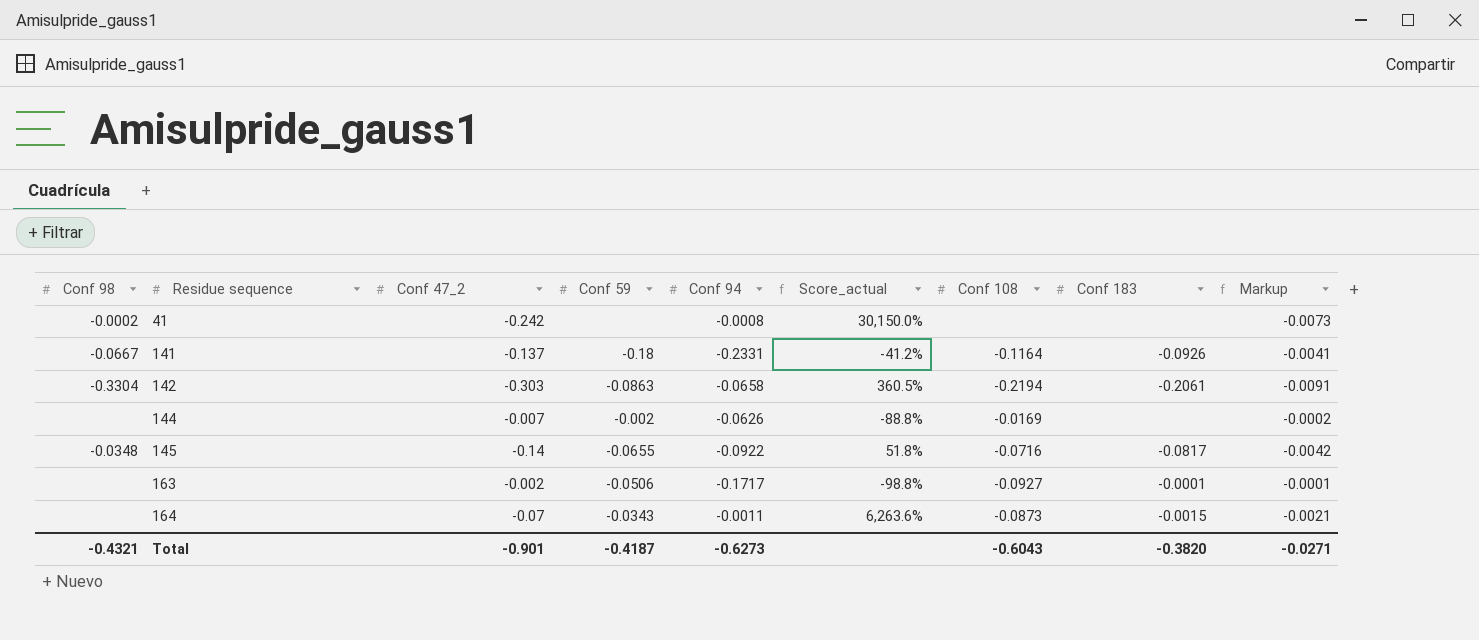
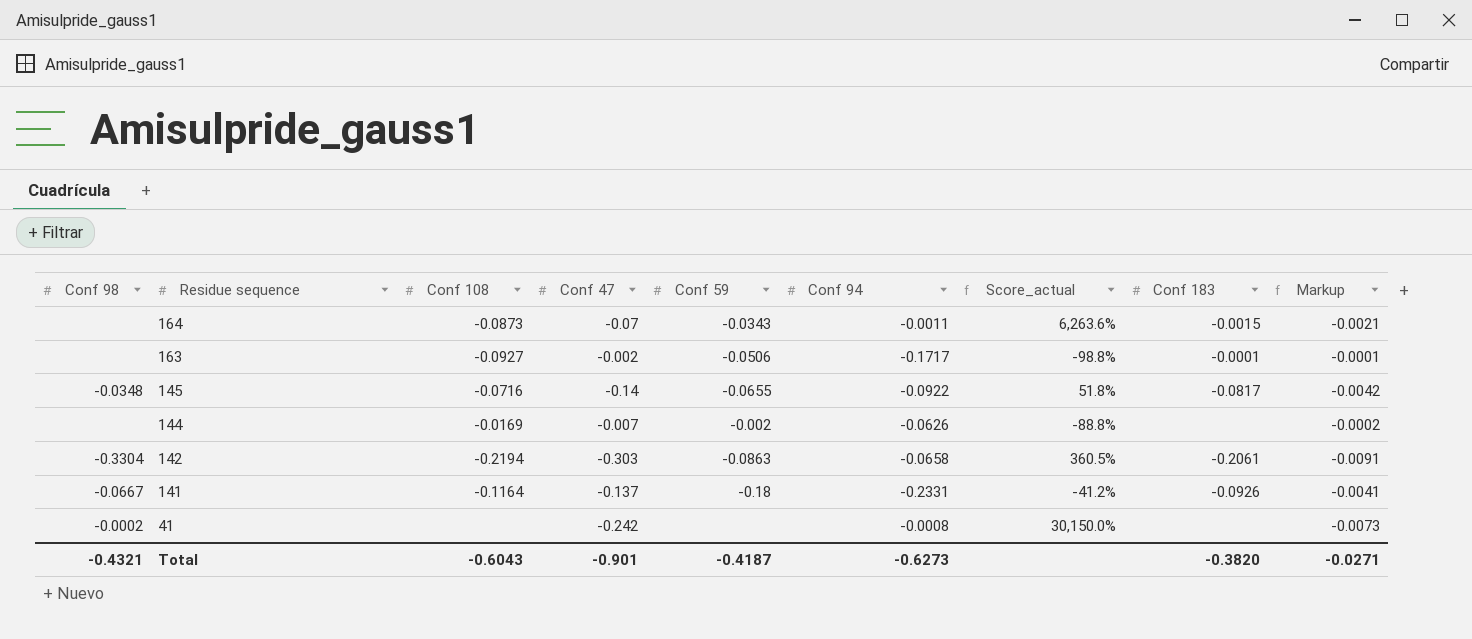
row order: Residue sequence ascending -> Residue sequence descending
column Conf 108 | position: 7 -> 3
column name: Conf 47_2 -> Conf 47

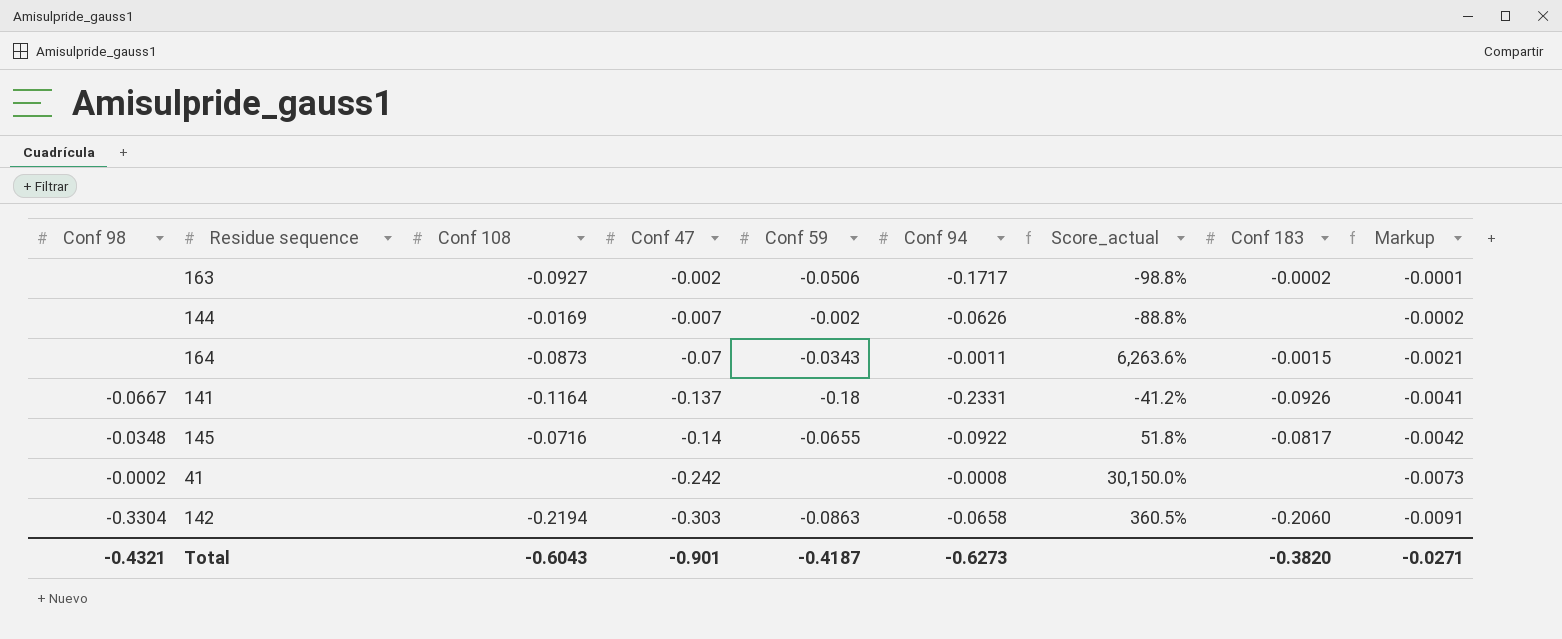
row order: Residue sequence descending -> Conf 47 descending
163 | Conf 183: -0.0001 -> -0.0002
142 | Conf 183: -0.2061 -> -0.2060

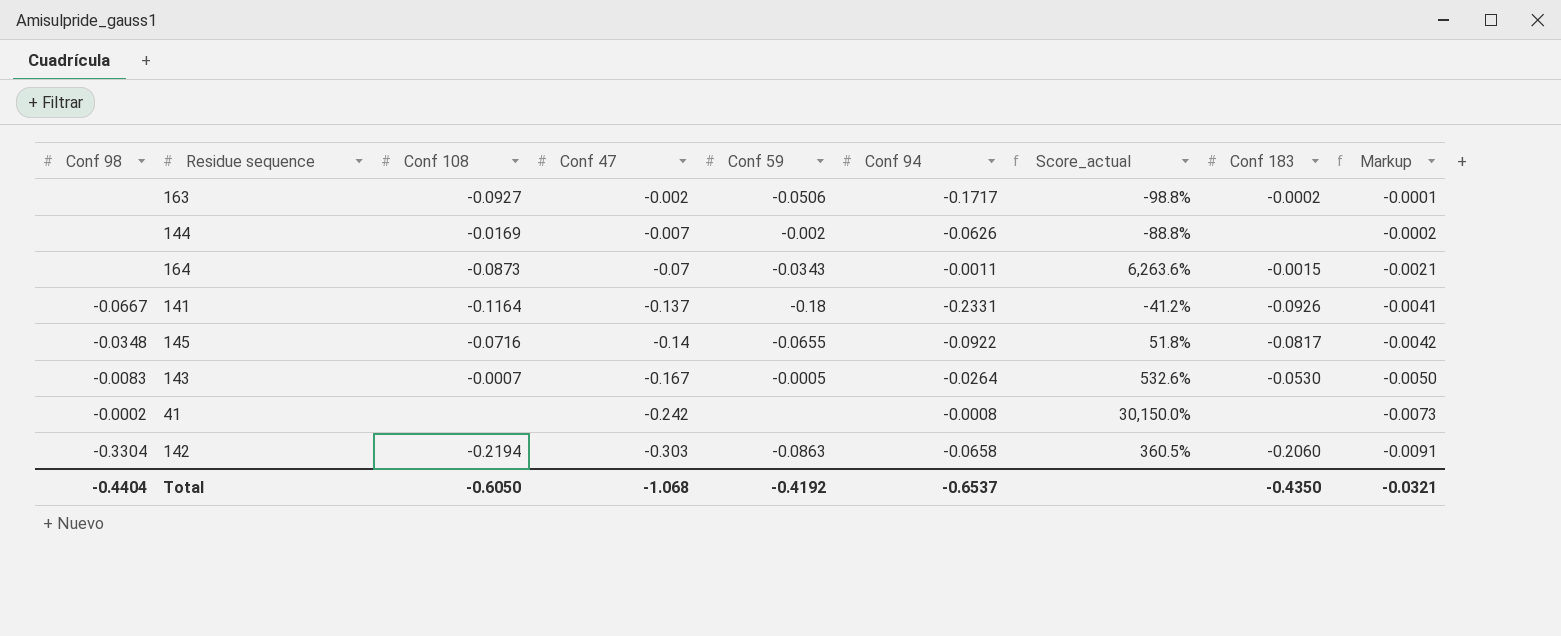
row 143: none -> -0.0083 | -0.0007 | -0.167 | -0.0005 | -0.0264 | 532.6% | -0.0530 | -0.0050
Total | Conf 98: -0.4321 -> -0.4404
Total | Conf 108: -0.6043 -> -0.6050
Total | Conf 47: -0.901 -> -1.068
Total | Conf 59: -0.4187 -> -0.4192
Total | Conf 94: -0.6273 -> -0.6537
Total | Conf 183: -0.3820 -> -0.4350
Total | Markup: -0.0271 -> -0.0321

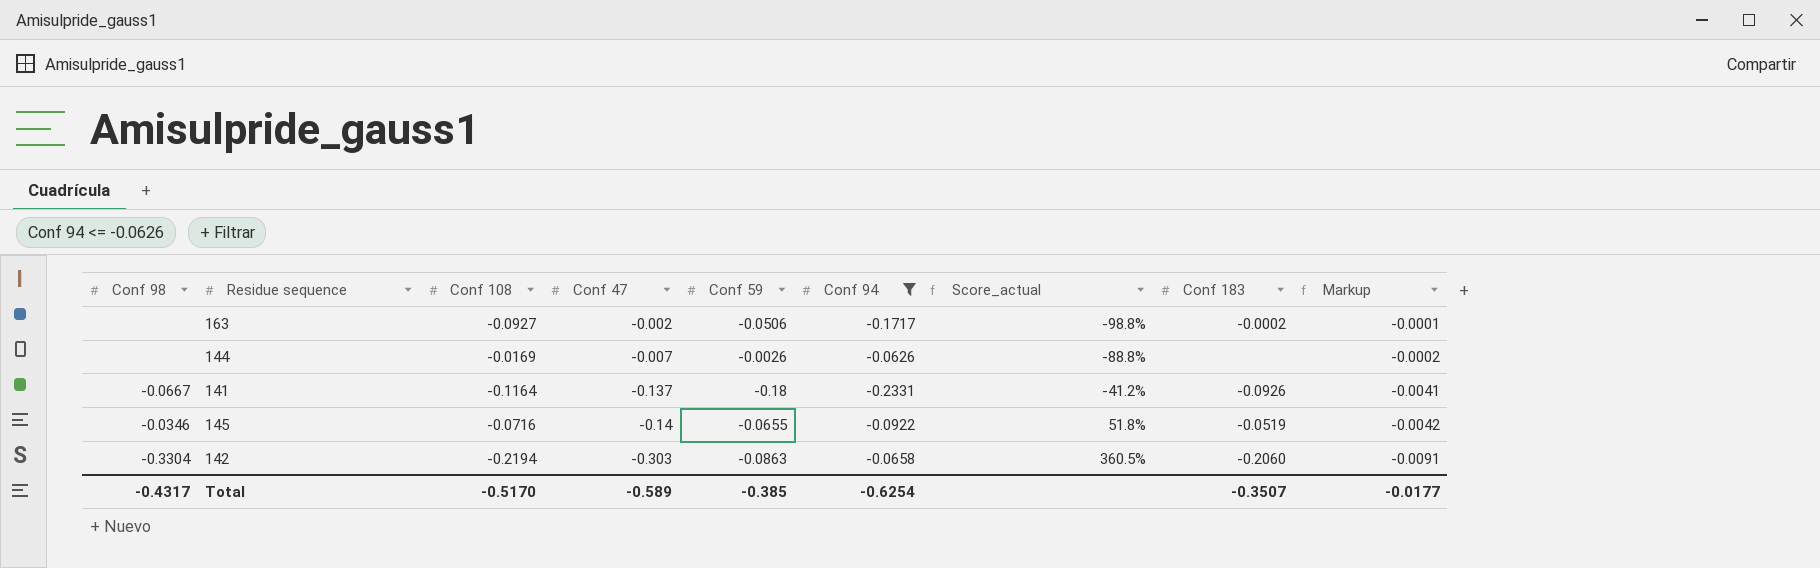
filter: none -> Conf 94 <= -0.0626
144 | Conf 59: -0.002 -> -0.0026
145 | Conf 98: -0.0348 -> -0.0346
145 | Conf 183: -0.0817 -> -0.0519
Total | Conf 98: -0.4404 -> -0.4317
Total | Conf 108: -0.6050 -> -0.5170
Total | Conf 47: -1.068 -> -0.589
Total | Conf 59: -0.4192 -> -0.385
Total | Conf 94: -0.6537 -> -0.6254
Total | Conf 183: -0.4350 -> -0.3507
Total | Markup: -0.0321 -> -0.0177

